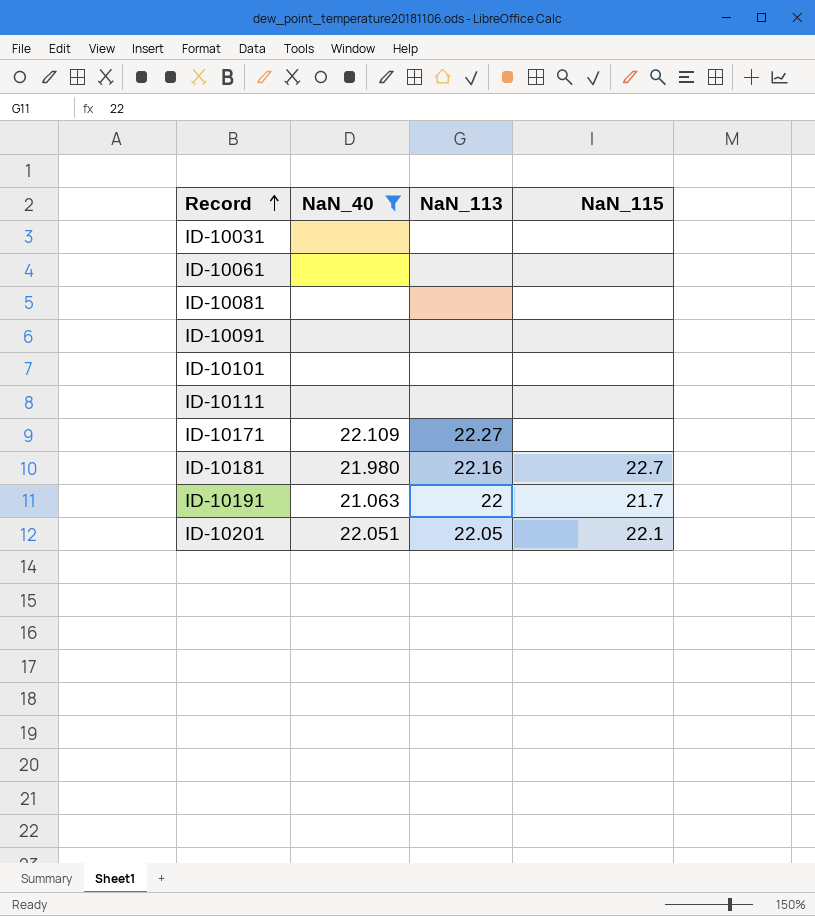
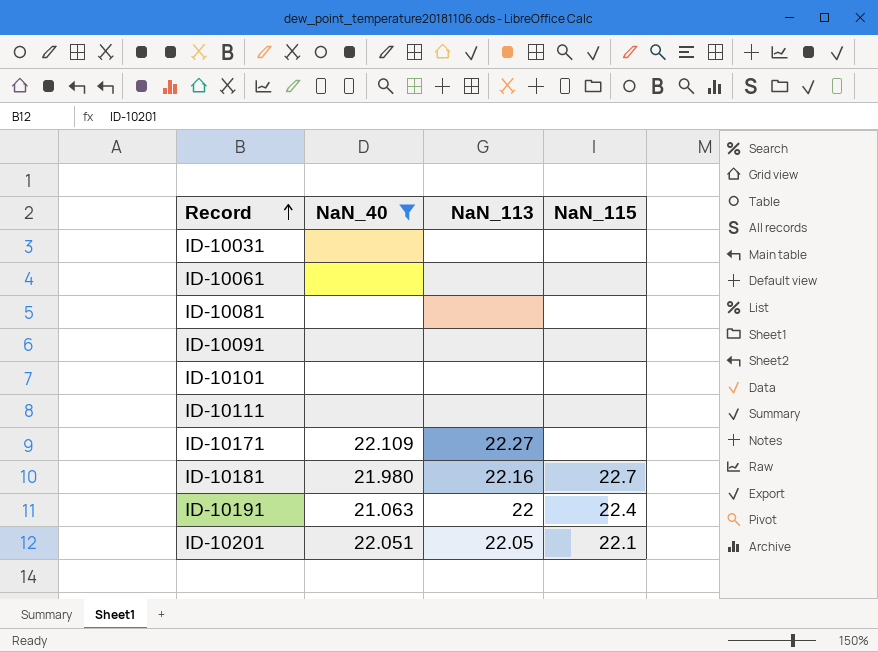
ID-10191 | NaN_115: 21.7 -> 22.4

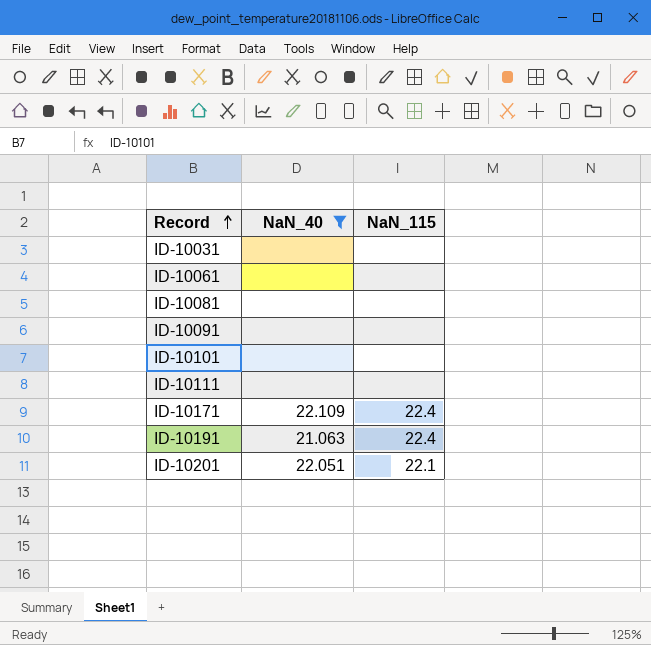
column NaN_113 | position: 3 -> none
row ID-10181: 21.980 | 22.16 | 22.7 -> none
ID-10171 | NaN_115: none -> 22.4

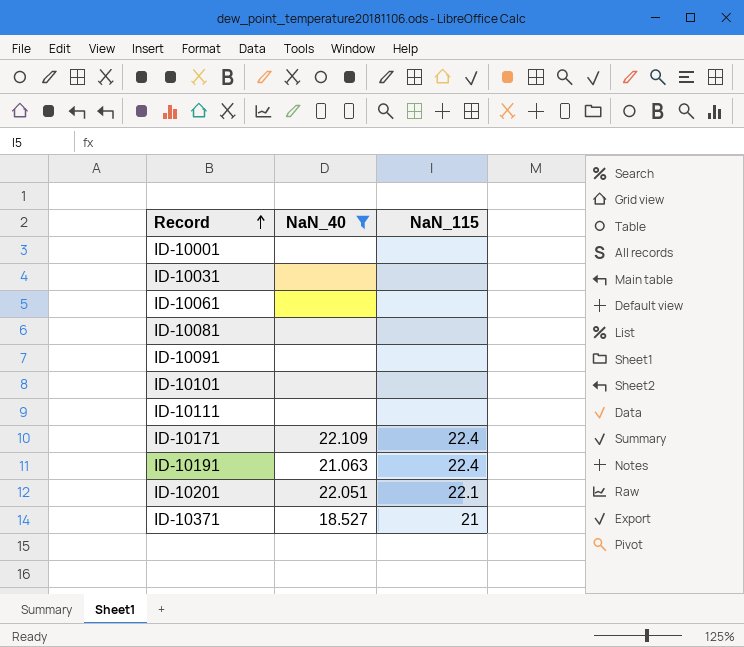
row ID-10001: none -> none | none
row ID-10371: none -> 18.527 | 21

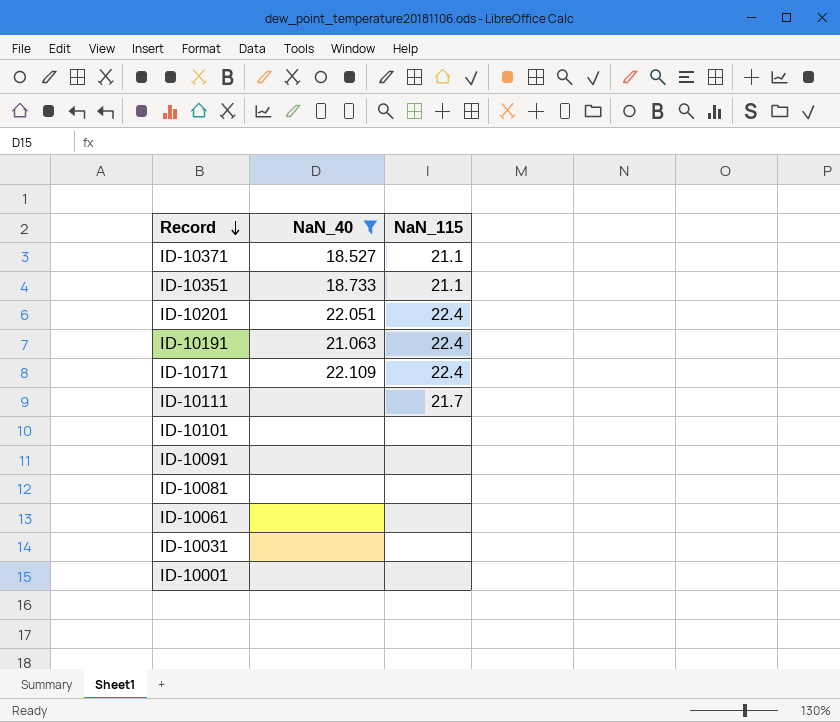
row order: Record ascending -> Record descending
ID-10371 | NaN_115: 21 -> 21.1
row ID-10351: none -> 18.733 | 21.1
ID-10201 | NaN_115: 22.1 -> 22.4
ID-10111 | NaN_115: none -> 21.7

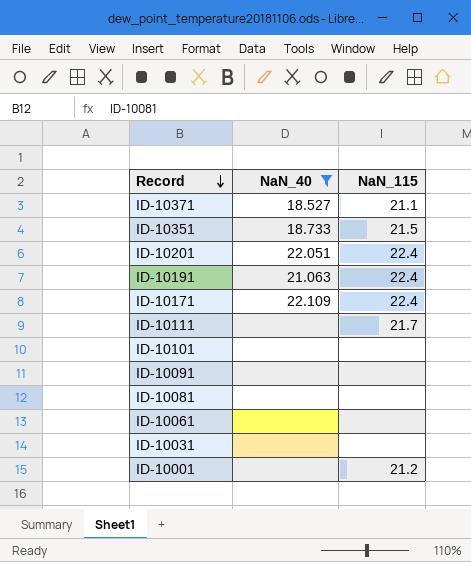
ID-10351 | NaN_115: 21.1 -> 21.5
ID-10001 | NaN_115: none -> 21.2

